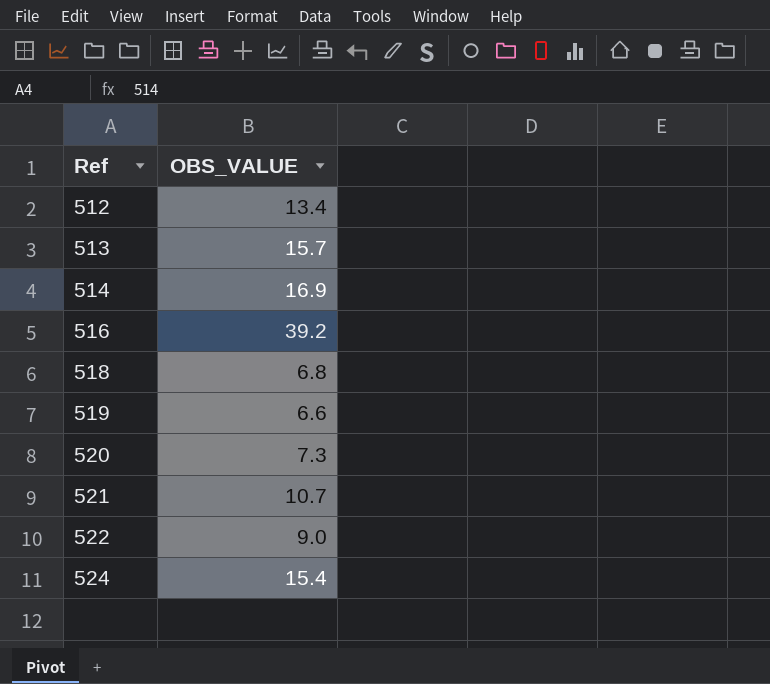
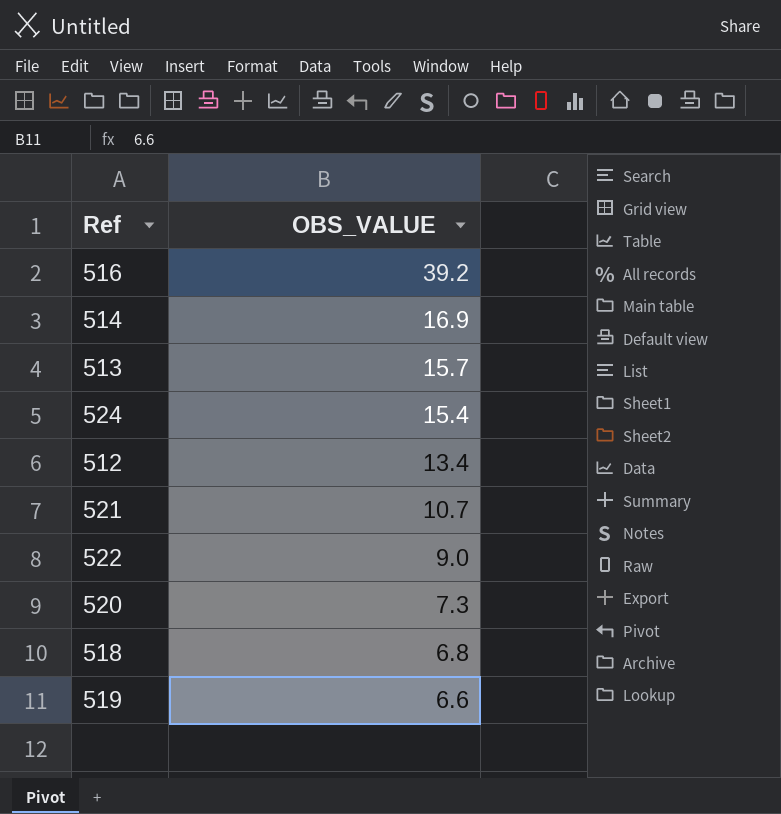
row order: Ref ascending -> OBS_VALUE descending

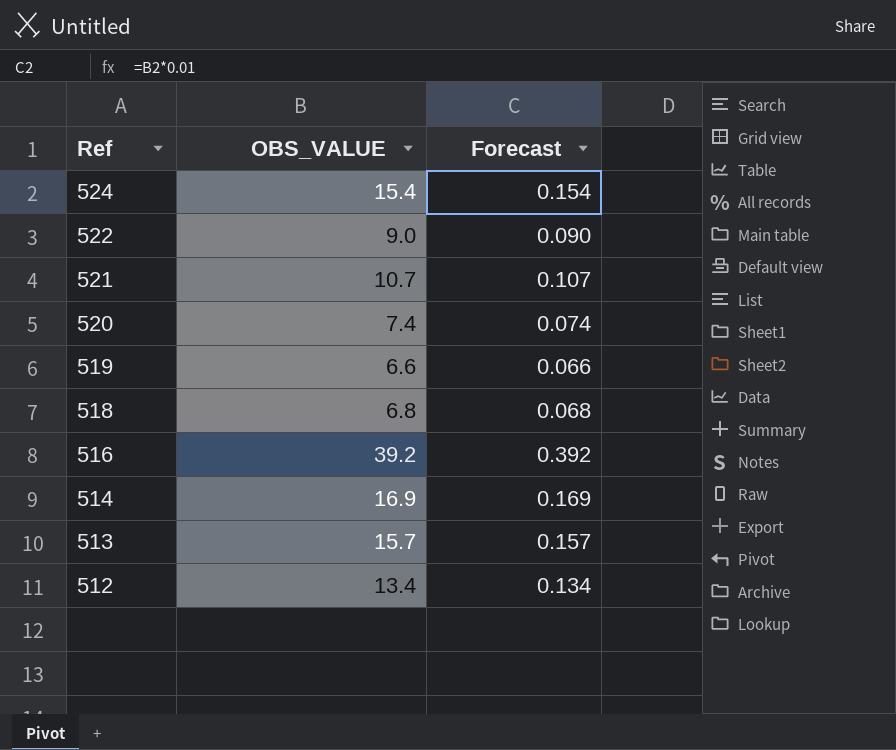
row order: OBS_VALUE descending -> Ref descending
column Forecast | formula: none -> [OBS_VALUE] * 0.01
520 | OBS_VALUE: 7.3 -> 7.4

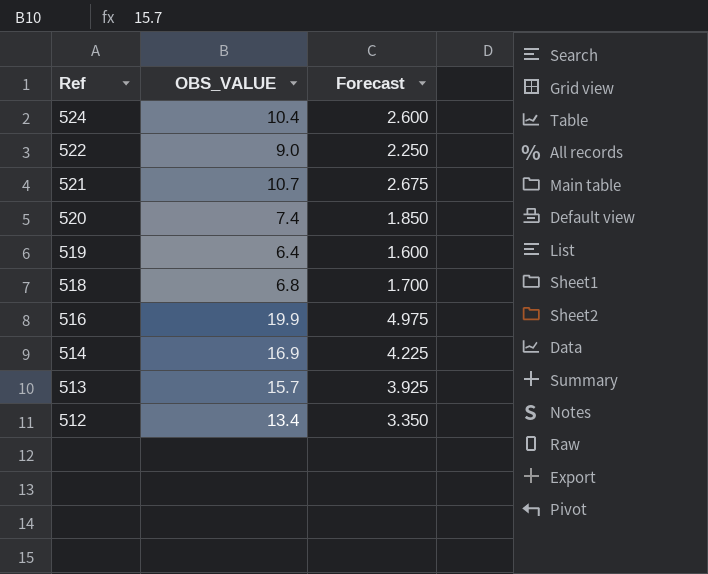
column Forecast | formula: [OBS_VALUE] * 0.01 -> [OBS_VALUE] * 0.25
524 | OBS_VALUE: 15.4 -> 10.4
519 | OBS_VALUE: 6.6 -> 6.4
516 | OBS_VALUE: 39.2 -> 19.9

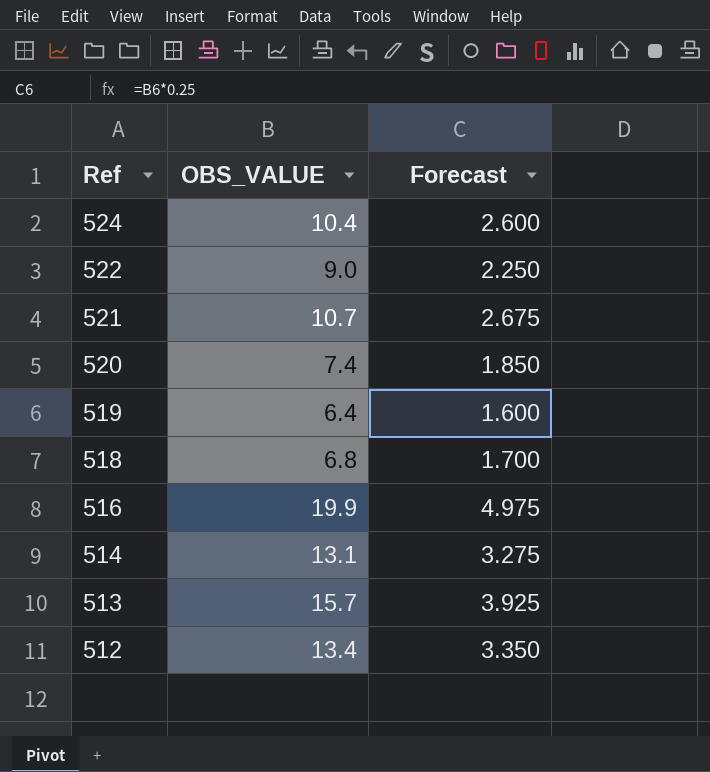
514 | OBS_VALUE: 16.9 -> 13.1
514 | Forecast: 4.225 -> 3.275

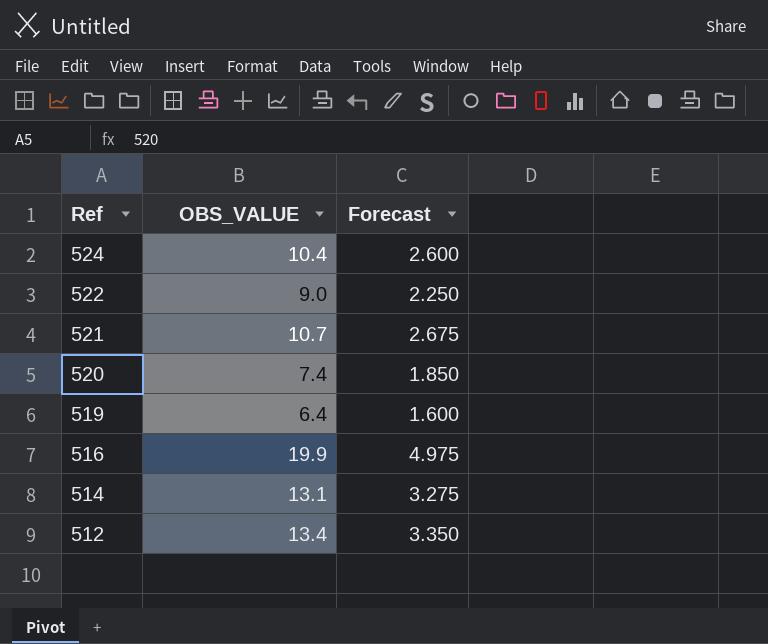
row 518: 6.8 | 1.700 -> none
row 513: 15.7 | 3.925 -> none

